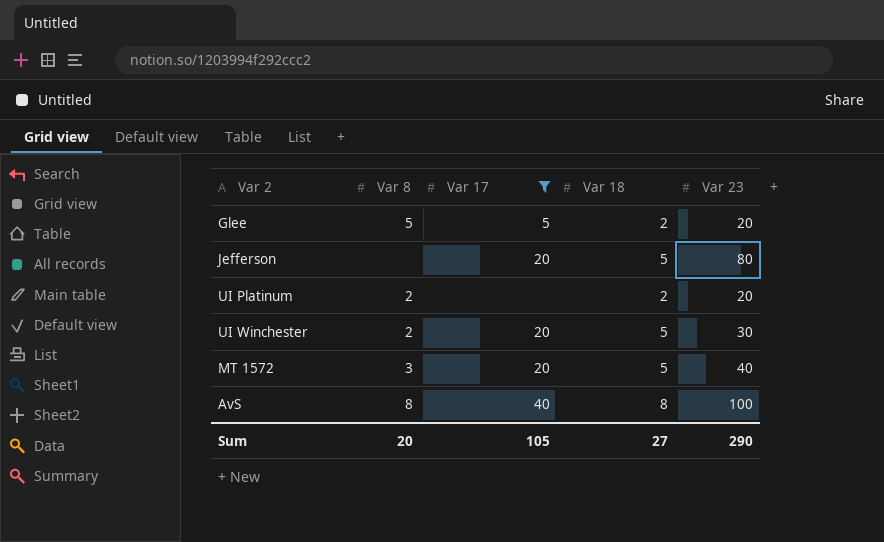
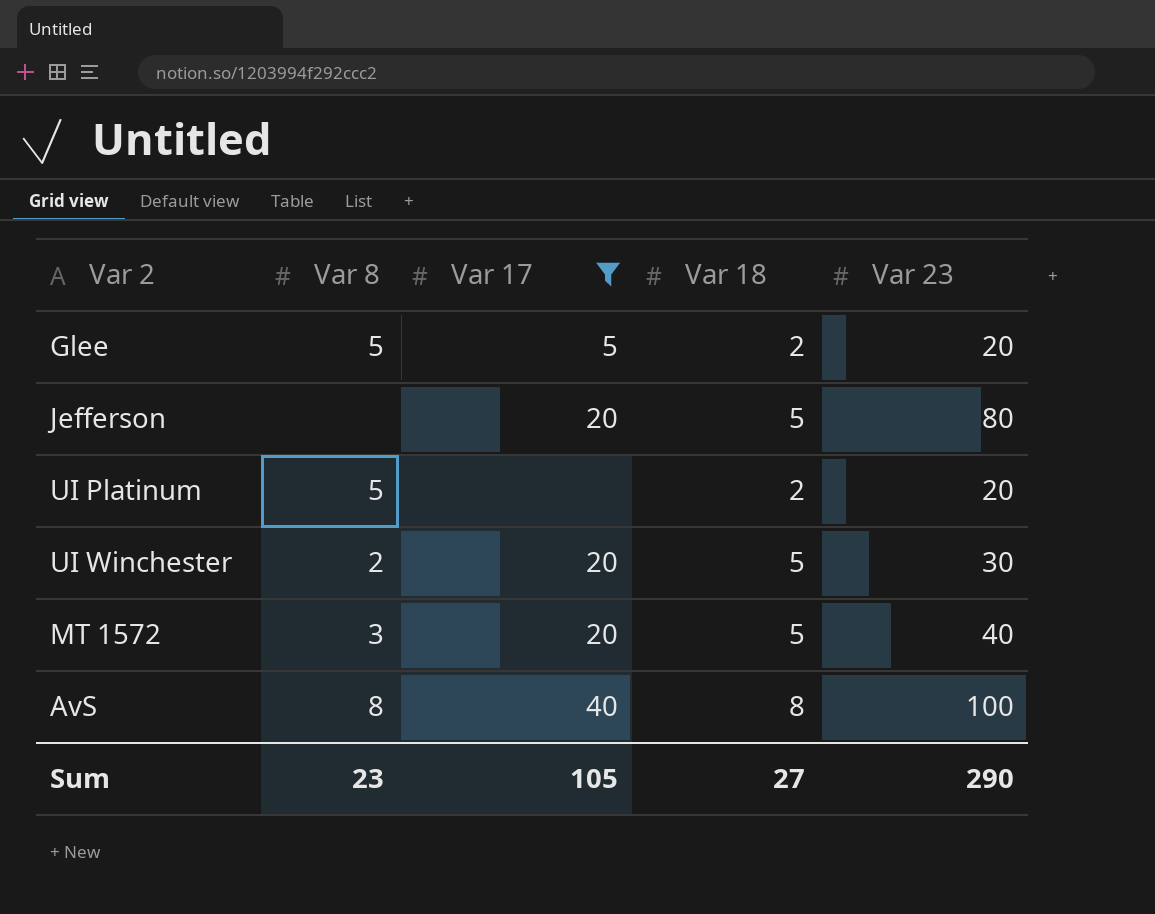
UI Platinum | Var 8: 2 -> 5
Sum | Var 8: 20 -> 23

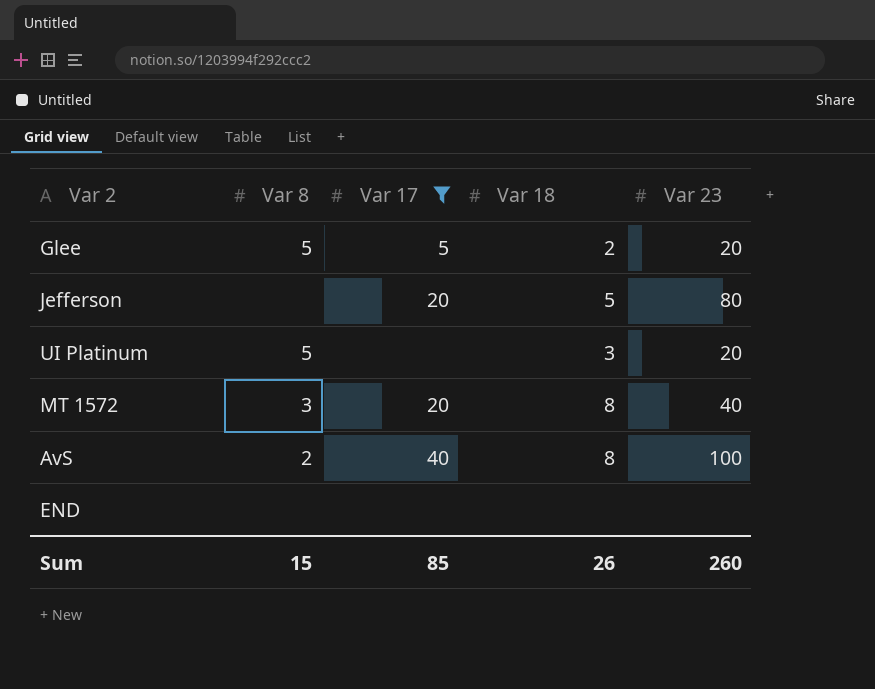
row UI Winchester: 2 | 20 | 5 | 30 -> none
UI Platinum | Var 18: 2 -> 3
MT 1572 | Var 18: 5 -> 8
AvS | Var 8: 8 -> 2
row END: none -> none | none | none | none
Sum | Var 8: 23 -> 15
Sum | Var 17: 105 -> 85
Sum | Var 18: 27 -> 26
Sum | Var 23: 290 -> 260

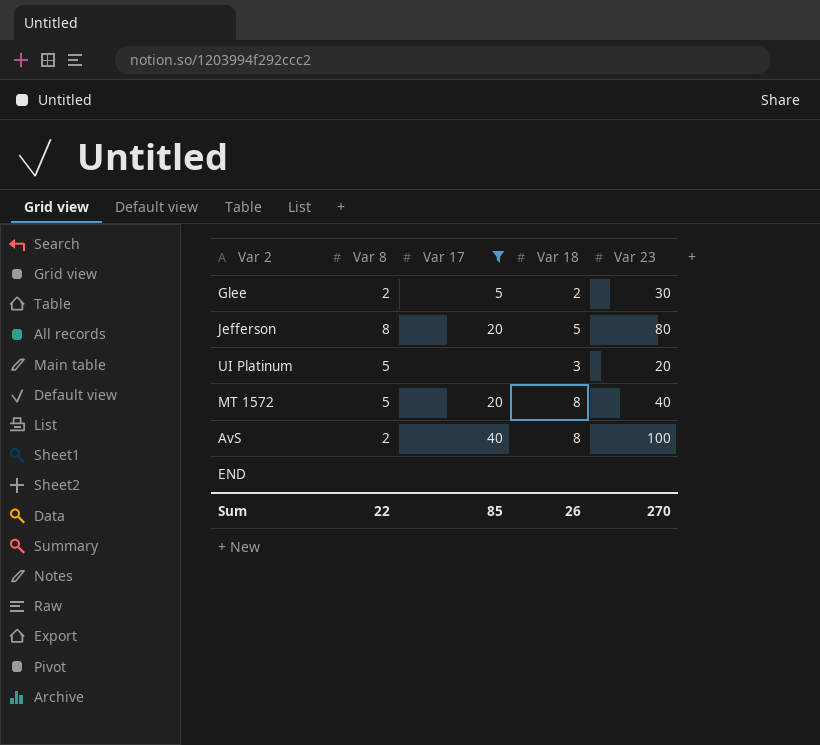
Glee | Var 8: 5 -> 2
Glee | Var 23: 20 -> 30
Jefferson | Var 8: none -> 8
MT 1572 | Var 8: 3 -> 5
Sum | Var 8: 15 -> 22
Sum | Var 23: 260 -> 270

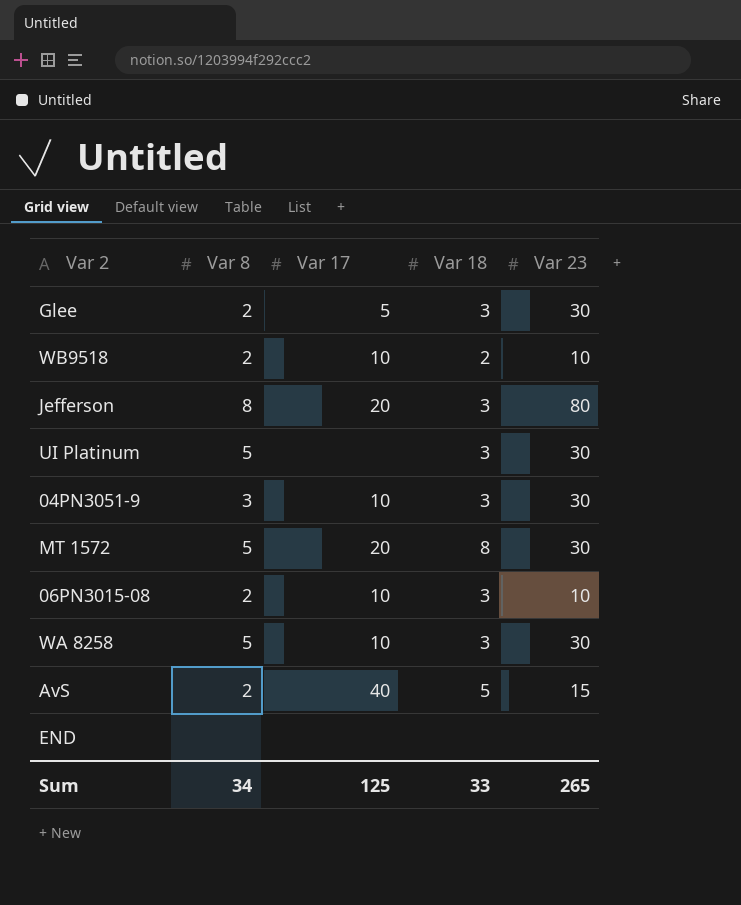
filter: Var 17 != 10 -> none
Glee | Var 18: 2 -> 3
Jefferson | Var 18: 5 -> 3
UI Platinum | Var 23: 20 -> 30
MT 1572 | Var 23: 40 -> 30
AvS | Var 18: 8 -> 5
AvS | Var 23: 100 -> 15
Sum | Var 8: 22 -> 34
Sum | Var 17: 85 -> 125
Sum | Var 18: 26 -> 33
Sum | Var 23: 270 -> 265

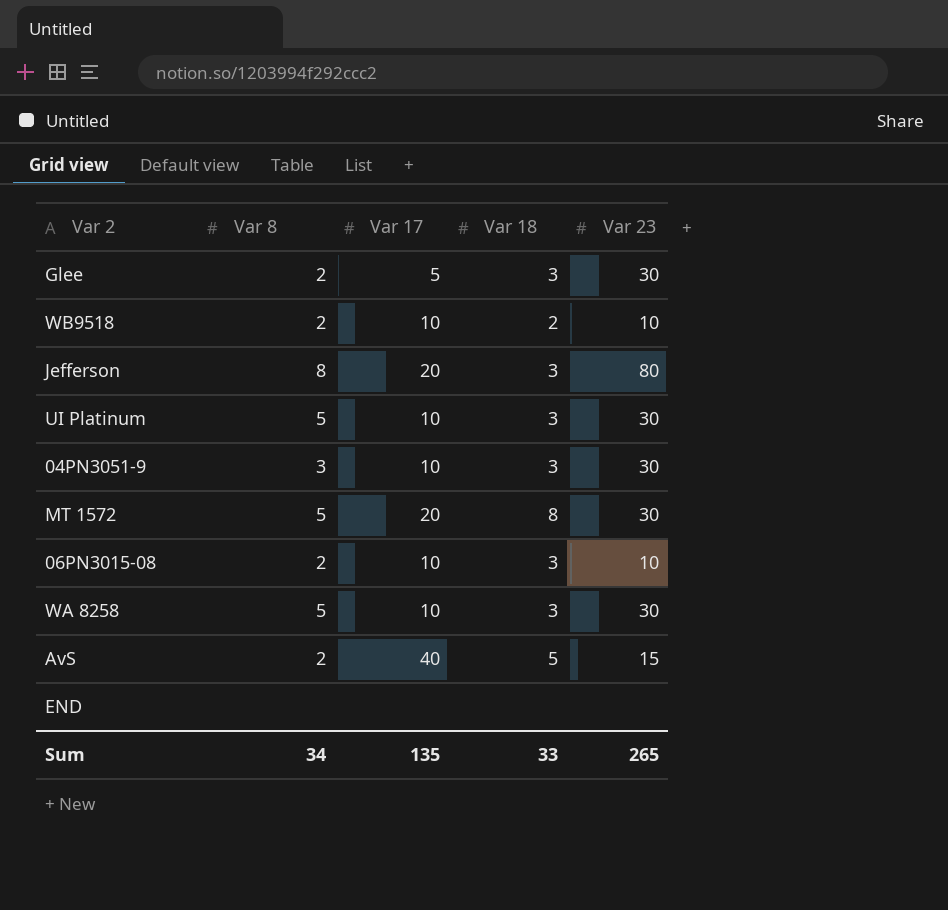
UI Platinum | Var 17: none -> 10
Sum | Var 17: 125 -> 135

